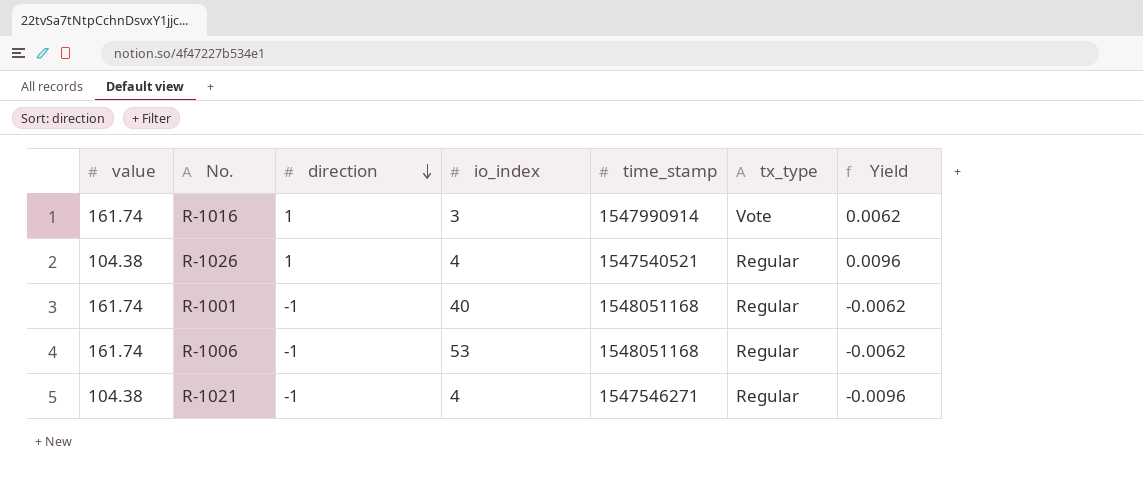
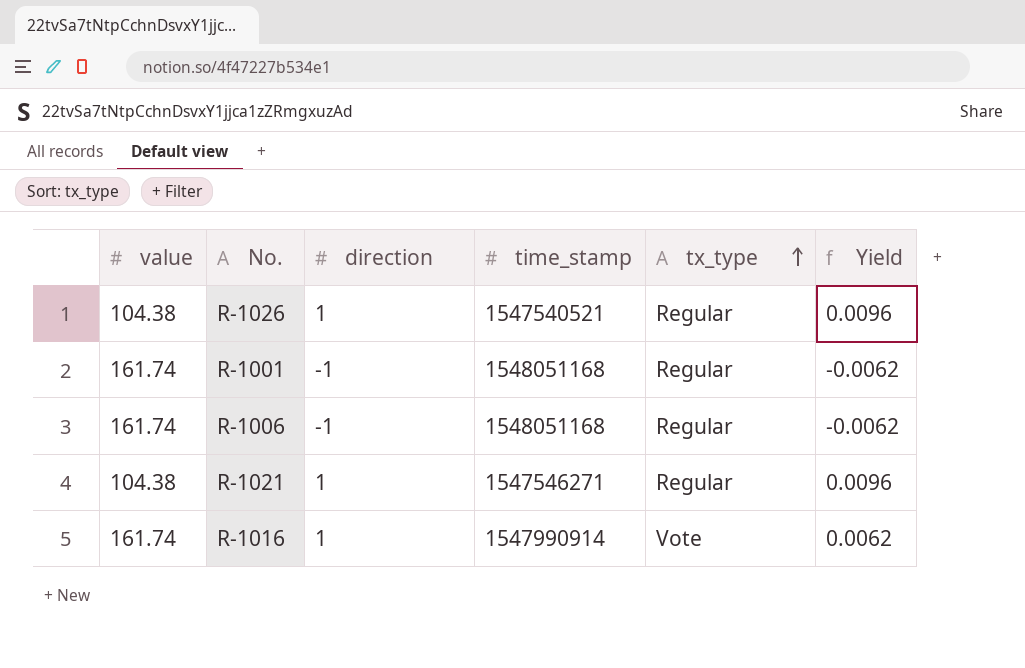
row order: direction descending -> tx_type ascending
column io_index | position: 4 -> none
R-1021 | direction: -1 -> 1
R-1021 | Yield: -0.0096 -> 0.0096

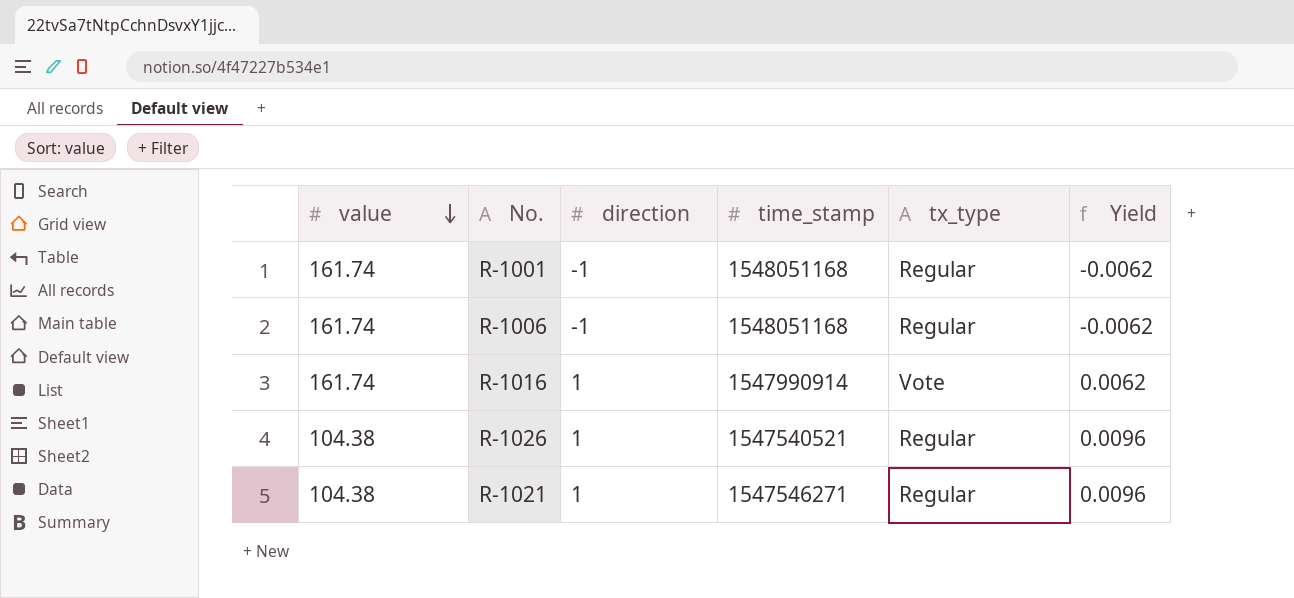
row order: tx_type ascending -> value descending

